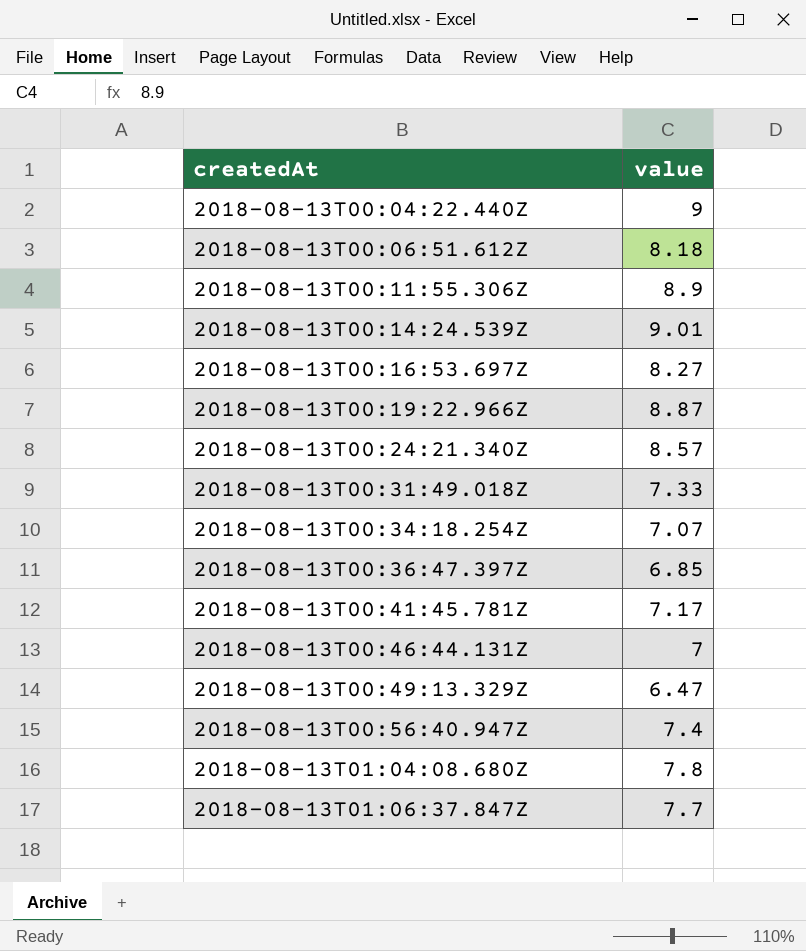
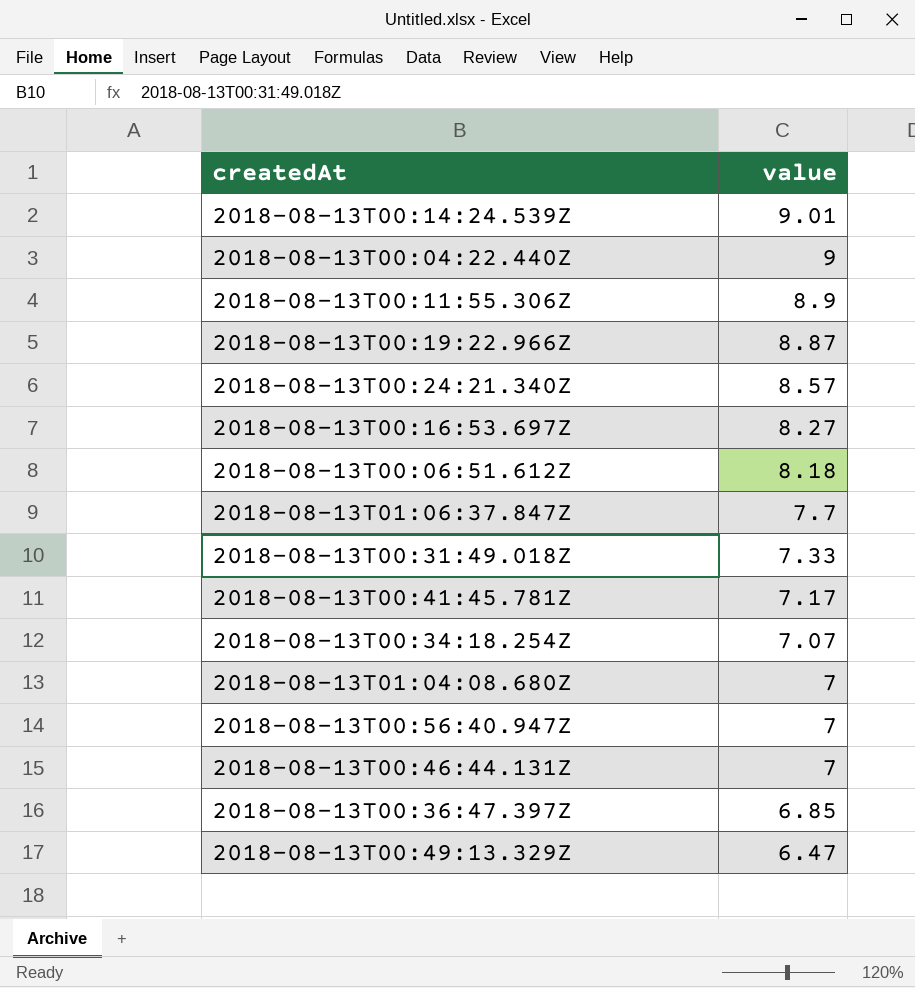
row order: createdAt ascending -> value descending
2018-08-13T01:04:08.680Z | value: 7.8 -> 7
2018-08-13T00:56:40.947Z | value: 7.4 -> 7

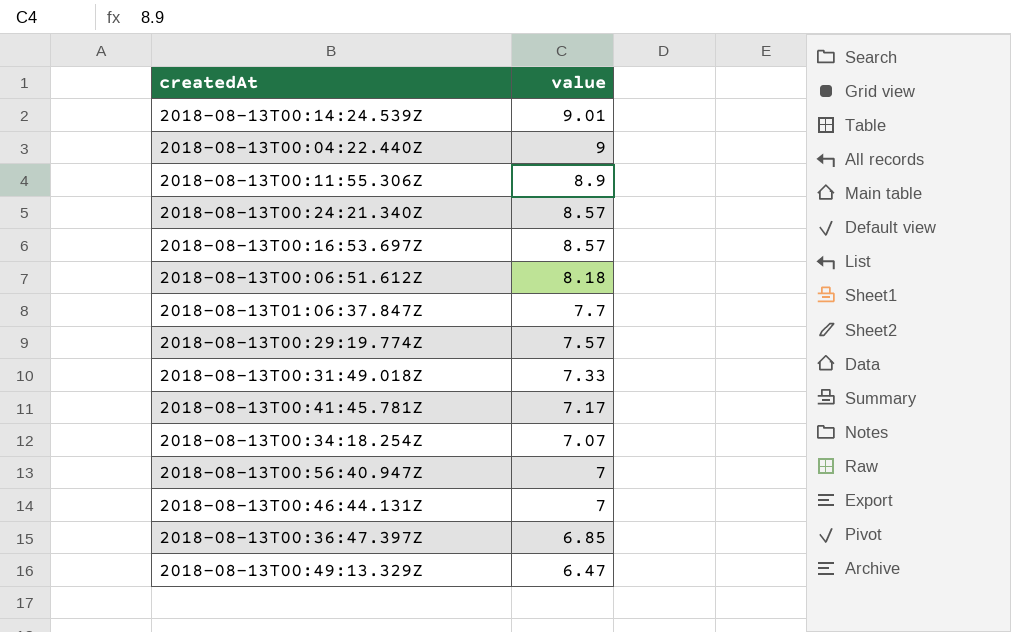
row 2018-08-13T00:19:22.966Z: 8.87 -> none
row 2018-08-13T01:04:08.680Z: 7 -> none
2018-08-13T00:16:53.697Z | value: 8.27 -> 8.57
row 2018-08-13T00:29:19.774Z: none -> 7.57

